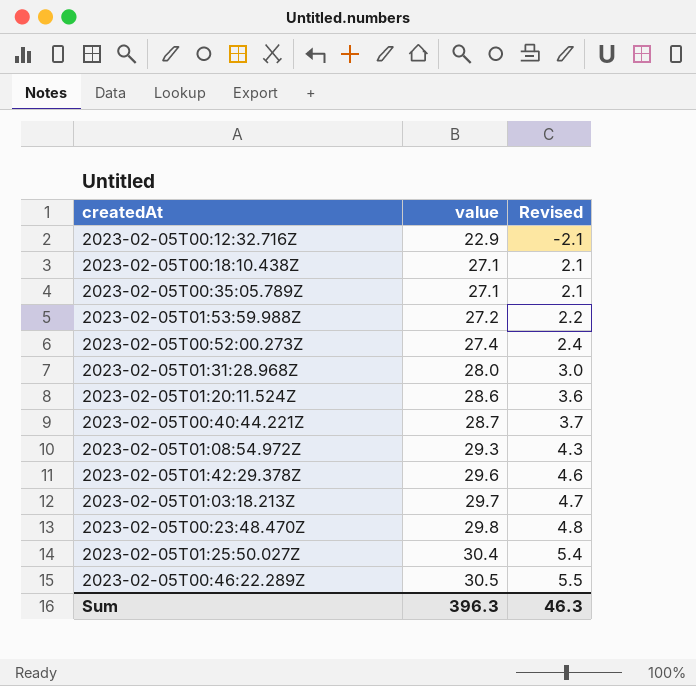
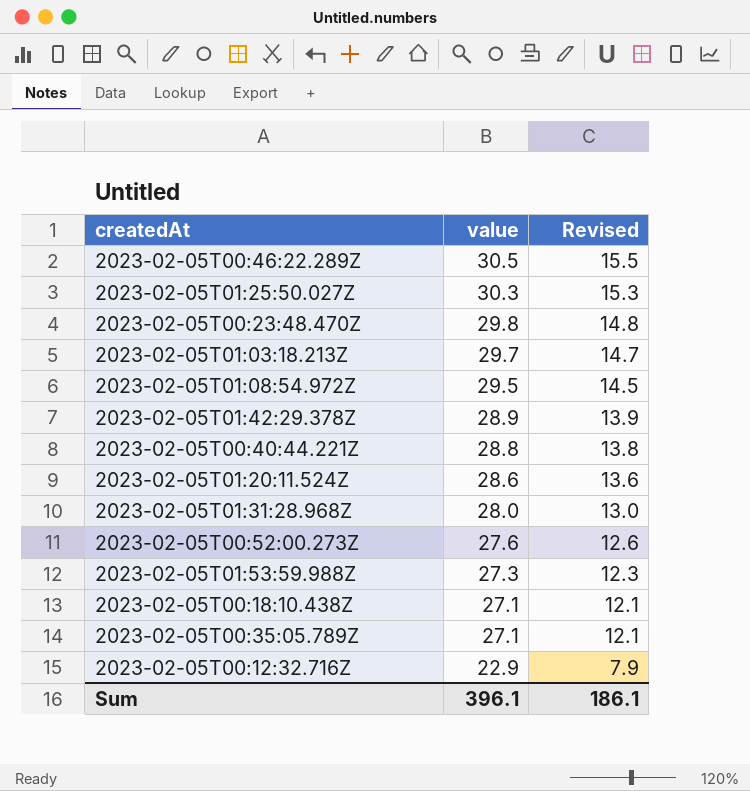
row order: value ascending -> value descending
column Revised | formula: [value] - 25 -> [value] - 15
2023-02-05T01:25:50.027Z | value: 30.4 -> 30.3
2023-02-05T01:08:54.972Z | value: 29.3 -> 29.5
2023-02-05T01:42:29.378Z | value: 29.6 -> 28.9
2023-02-05T00:40:44.221Z | value: 28.7 -> 28.8
2023-02-05T00:52:00.273Z | value: 27.4 -> 27.6
2023-02-05T01:53:59.988Z | value: 27.2 -> 27.3
Sum | value: 396.3 -> 396.1
Sum | Revised: 46.3 -> 186.1

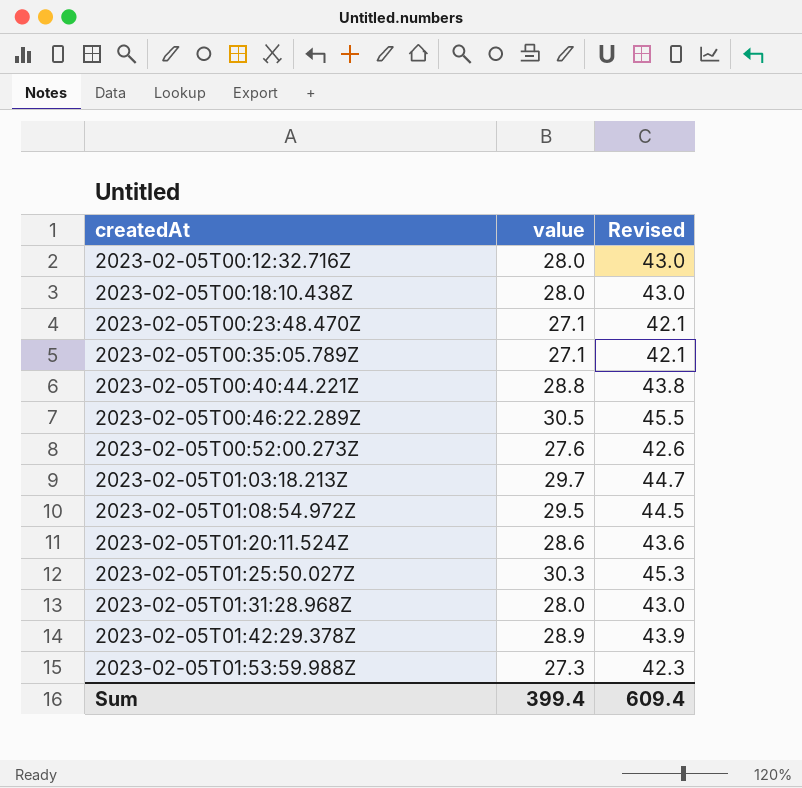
row order: value descending -> createdAt ascending
column Revised | formula: [value] - 15 -> [value] + 15
2023-02-05T00:12:32.716Z | value: 22.9 -> 28.0
2023-02-05T00:18:10.438Z | value: 27.1 -> 28.0
2023-02-05T00:23:48.470Z | value: 29.8 -> 27.1
Sum | value: 396.1 -> 399.4
Sum | Revised: 186.1 -> 609.4

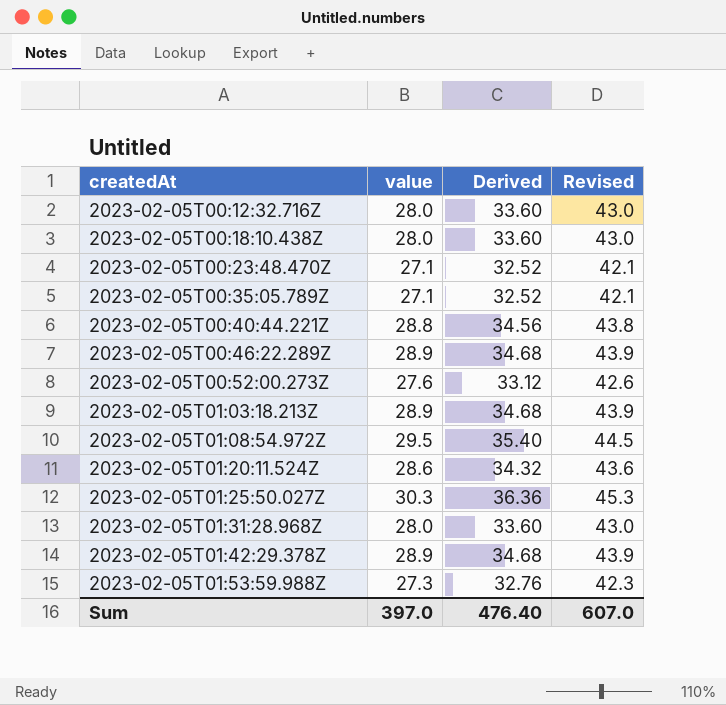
column Derived | formula: none -> [value] * 1.2
2023-02-05T00:46:22.289Z | value: 30.5 -> 28.9
2023-02-05T00:46:22.289Z | Revised: 45.5 -> 43.9
2023-02-05T01:03:18.213Z | value: 29.7 -> 28.9
2023-02-05T01:03:18.213Z | Revised: 44.7 -> 43.9
Sum | value: 399.4 -> 397.0
Sum | Revised: 609.4 -> 607.0

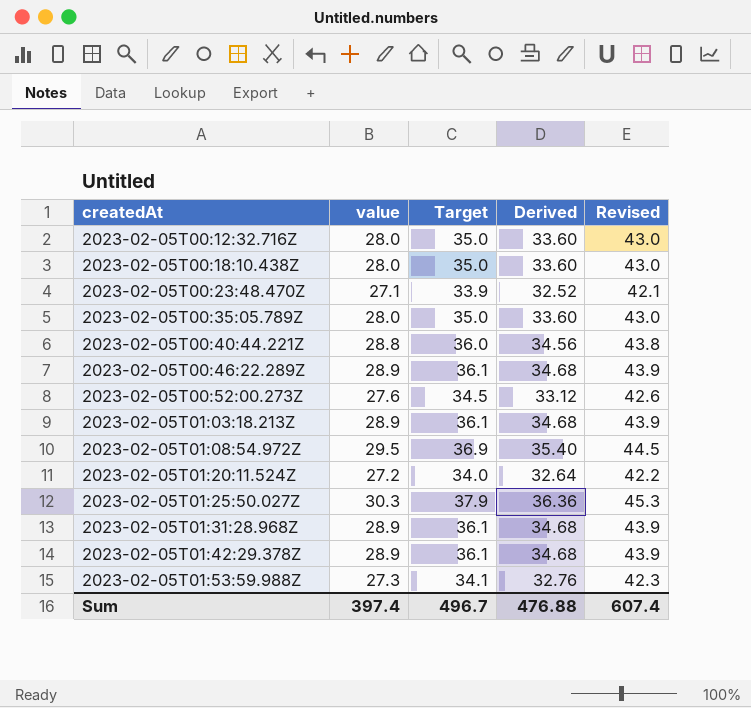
column Target | formula: none -> [value] * 1.25
2023-02-05T00:35:05.789Z | value: 27.1 -> 28.0
2023-02-05T00:35:05.789Z | Derived: 32.52 -> 33.60
2023-02-05T00:35:05.789Z | Revised: 42.1 -> 43.0
2023-02-05T01:20:11.524Z | value: 28.6 -> 27.2
2023-02-05T01:20:11.524Z | Derived: 34.32 -> 32.64
2023-02-05T01:20:11.524Z | Revised: 43.6 -> 42.2
2023-02-05T01:31:28.968Z | value: 28.0 -> 28.9
2023-02-05T01:31:28.968Z | Derived: 33.60 -> 34.68
2023-02-05T01:31:28.968Z | Revised: 43.0 -> 43.9
Sum | value: 397.0 -> 397.4
Sum | Derived: 476.40 -> 476.88
Sum | Revised: 607.0 -> 607.4

